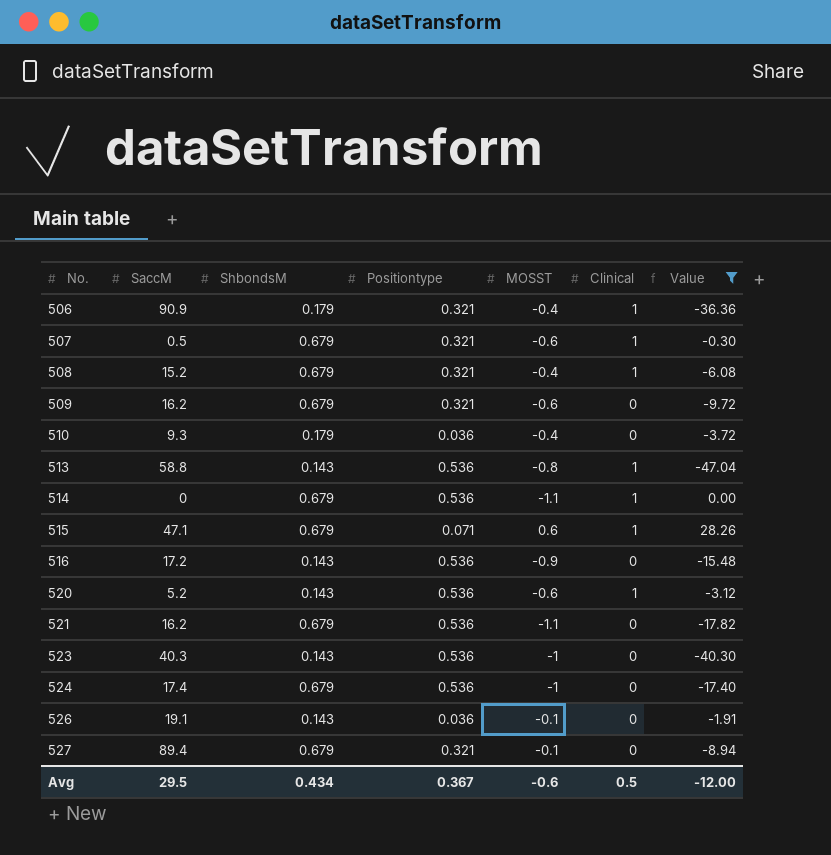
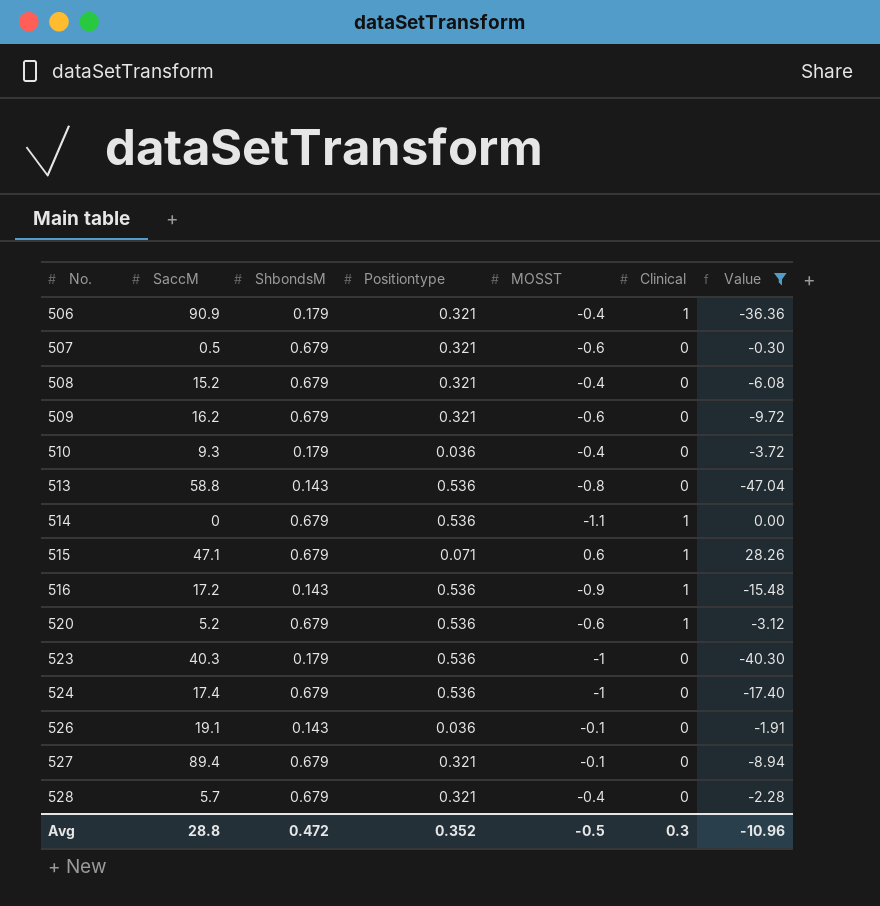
row 521: 16.2 | 0.679 | 0.536 | -1.1 | 0 | -17.82 -> none
507 | Clinical: 1 -> 0
508 | Clinical: 1 -> 0
513 | Clinical: 1 -> 0
516 | Clinical: 0 -> 1
520 | ShbondsM: 0.143 -> 0.679
523 | ShbondsM: 0.143 -> 0.179
row 528: none -> 5.7 | 0.679 | 0.321 | -0.4 | 0 | -2.28
Avg | SaccM: 29.5 -> 28.8
Avg | ShbondsM: 0.434 -> 0.472
Avg | Positiontype: 0.367 -> 0.352
Avg | MOSST: -0.6 -> -0.5
Avg | Clinical: 0.5 -> 0.3
Avg | Value: -12.00 -> -10.96

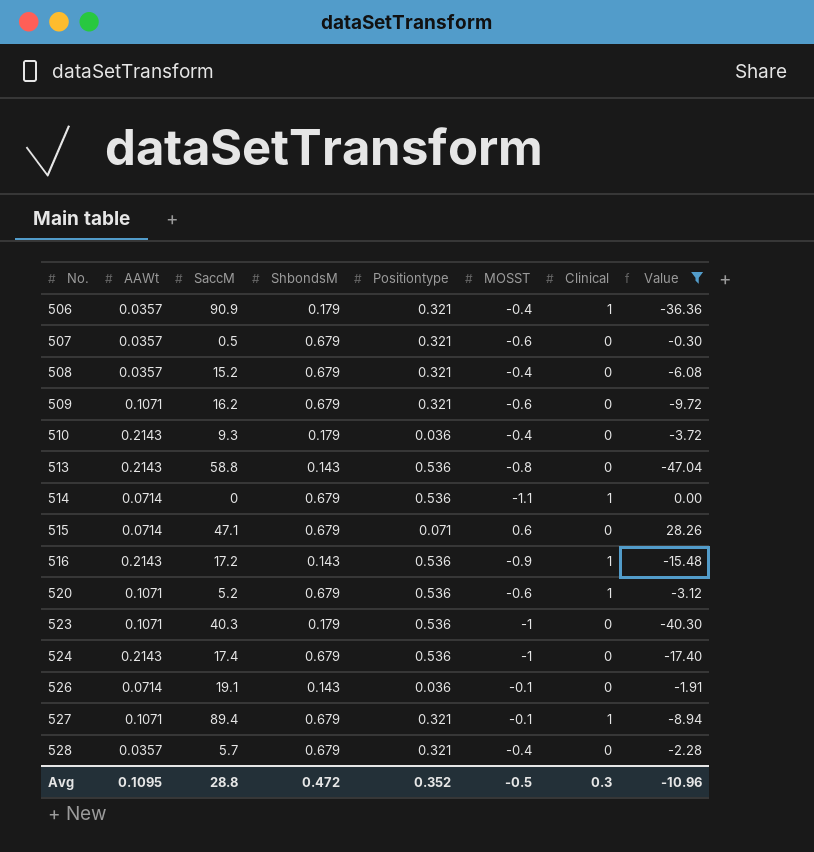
column AAWt | position: none -> 2
515 | Clinical: 1 -> 0
527 | Clinical: 0 -> 1

